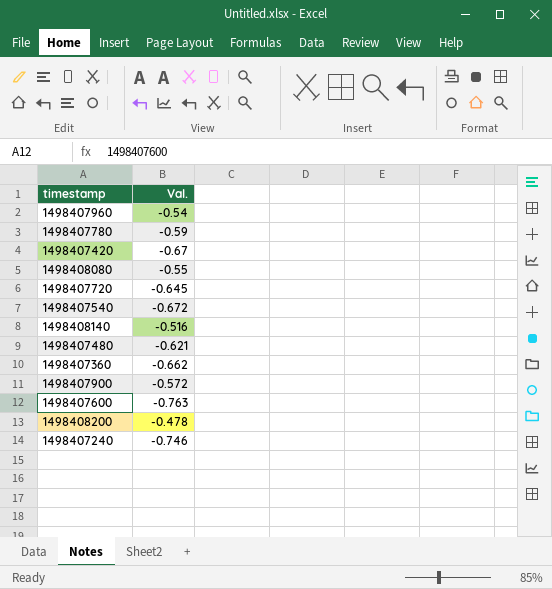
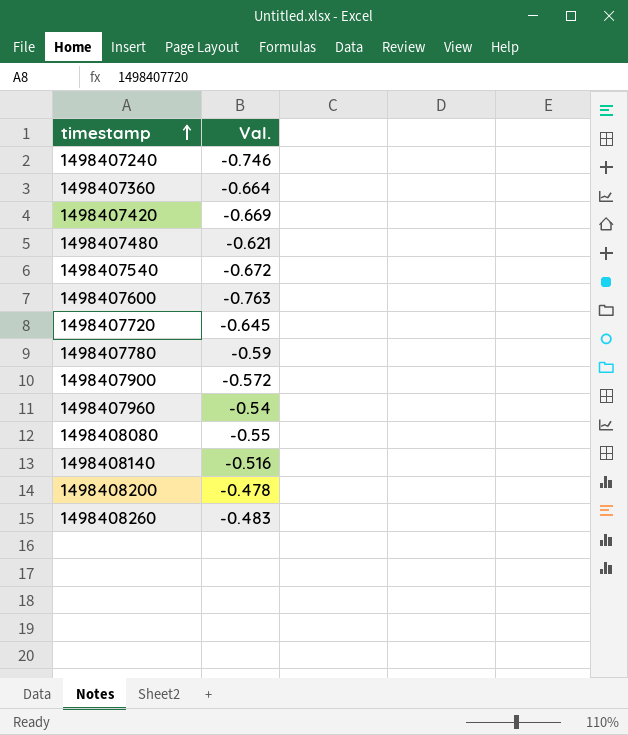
row order: none -> timestamp ascending
1498407360 | Val.: -0.662 -> -0.664
1498407420 | Val.: -0.67 -> -0.669
row 1498408260: none -> -0.483

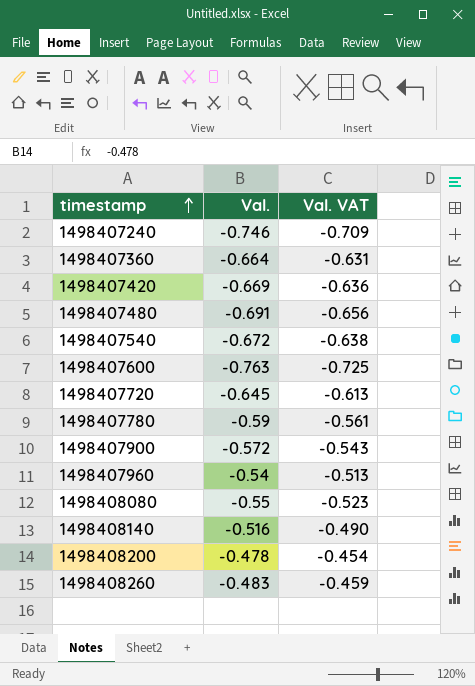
column Val. VAT | formula: none -> [Val.] * 0.95
1498407480 | Val.: -0.621 -> -0.691

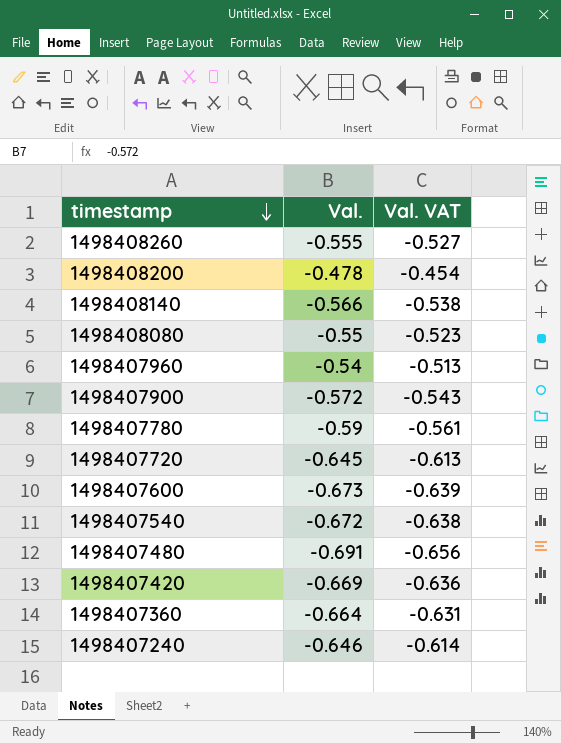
row order: timestamp ascending -> timestamp descending
1498408260 | Val.: -0.483 -> -0.555
1498408260 | Val. VAT: -0.459 -> -0.527
1498408140 | Val.: -0.516 -> -0.566
1498408140 | Val. VAT: -0.490 -> -0.538
1498407600 | Val.: -0.763 -> -0.673
1498407600 | Val. VAT: -0.725 -> -0.639
1498407240 | Val.: -0.746 -> -0.646
1498407240 | Val. VAT: -0.709 -> -0.614

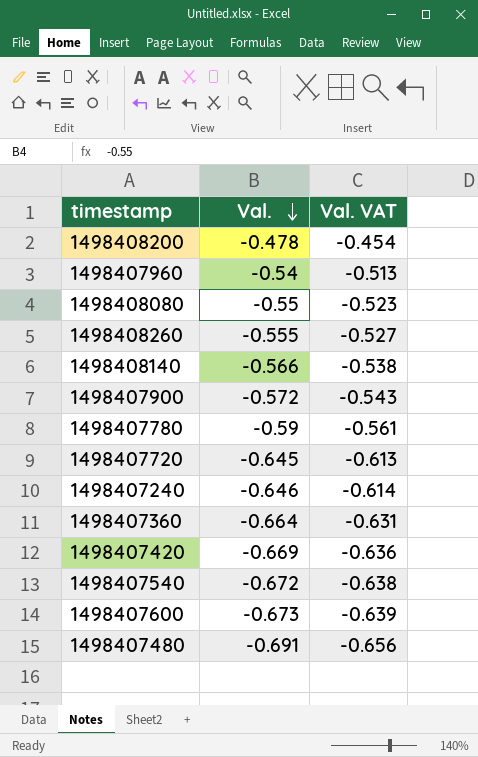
row order: timestamp descending -> Val. descending

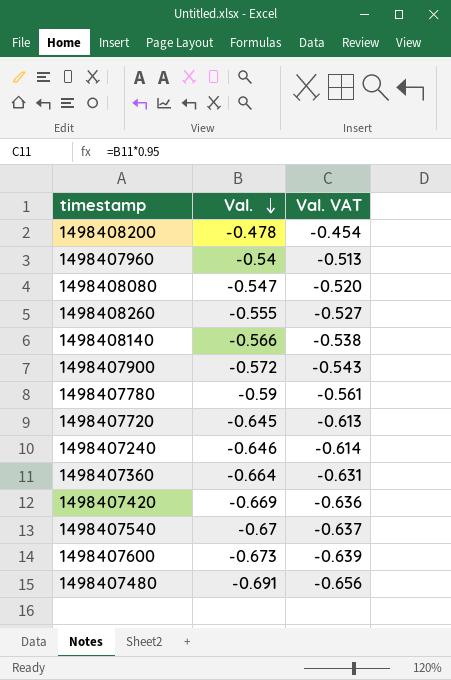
1498408080 | Val.: -0.55 -> -0.547
1498408080 | Val. VAT: -0.523 -> -0.520
1498407540 | Val.: -0.672 -> -0.67
1498407540 | Val. VAT: -0.638 -> -0.637

